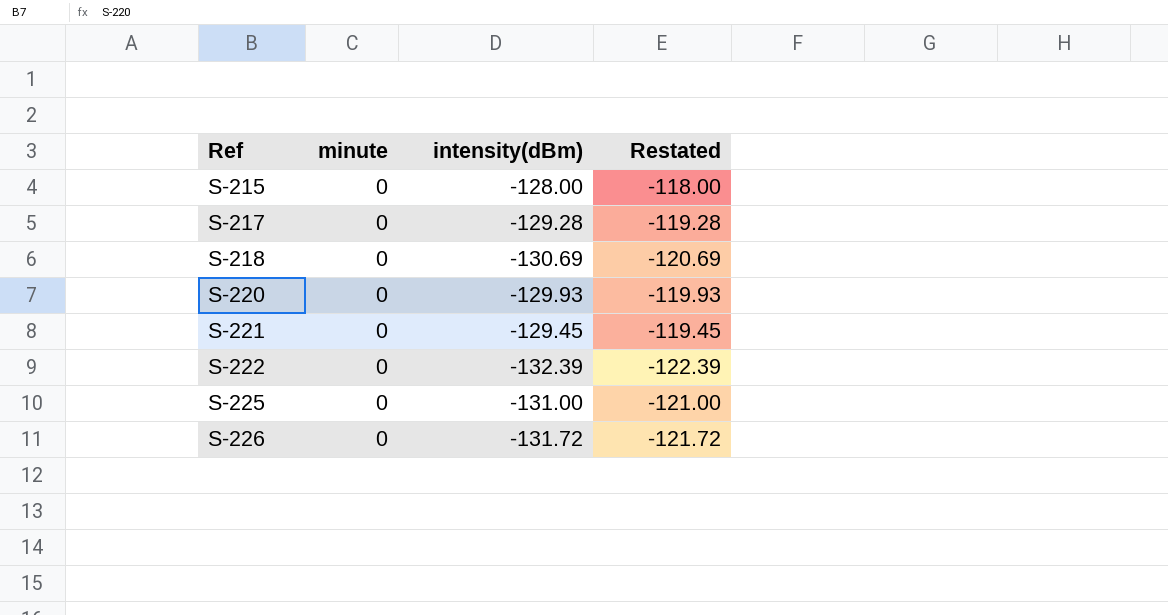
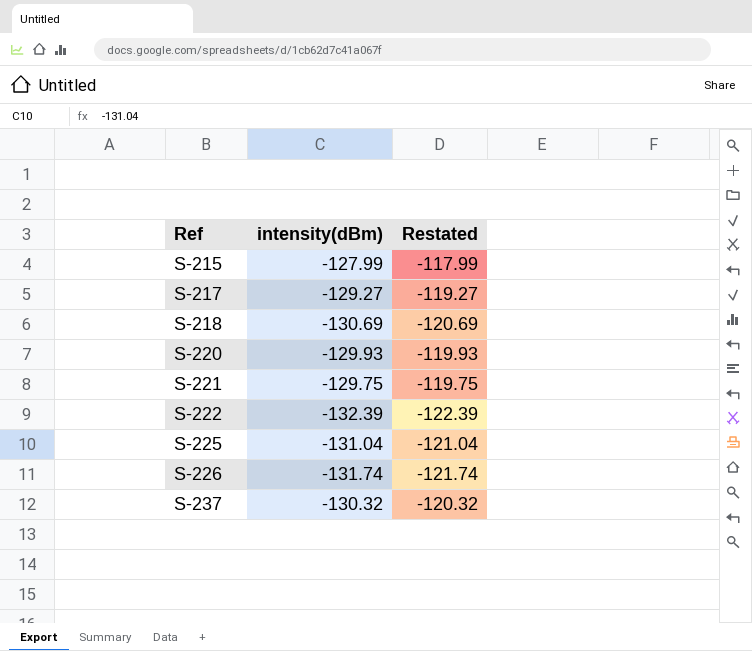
column minute | position: 2 -> none
S-215 | intensity(dBm): -128.00 -> -127.99
S-215 | Restated: -118.00 -> -117.99
S-217 | intensity(dBm): -129.28 -> -129.27
S-217 | Restated: -119.28 -> -119.27
S-221 | intensity(dBm): -129.45 -> -129.75
S-221 | Restated: -119.45 -> -119.75
S-225 | intensity(dBm): -131.00 -> -131.04
S-225 | Restated: -121.00 -> -121.04
S-226 | intensity(dBm): -131.72 -> -131.74
S-226 | Restated: -121.72 -> -121.74
row S-237: none -> -130.32 | -120.32

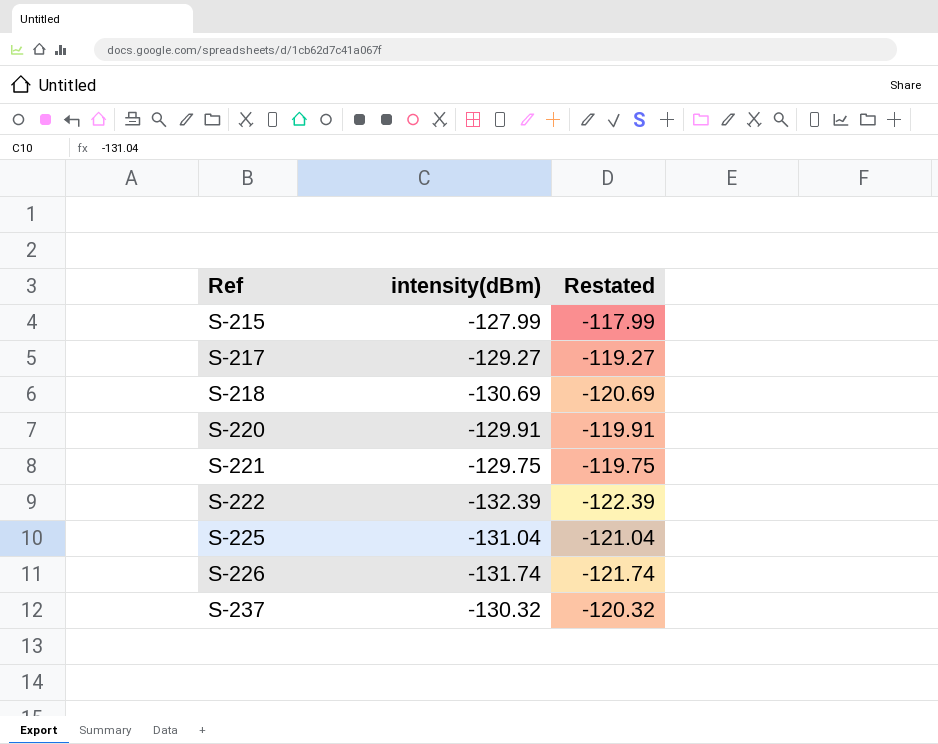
S-220 | intensity(dBm): -129.93 -> -129.91
S-220 | Restated: -119.93 -> -119.91

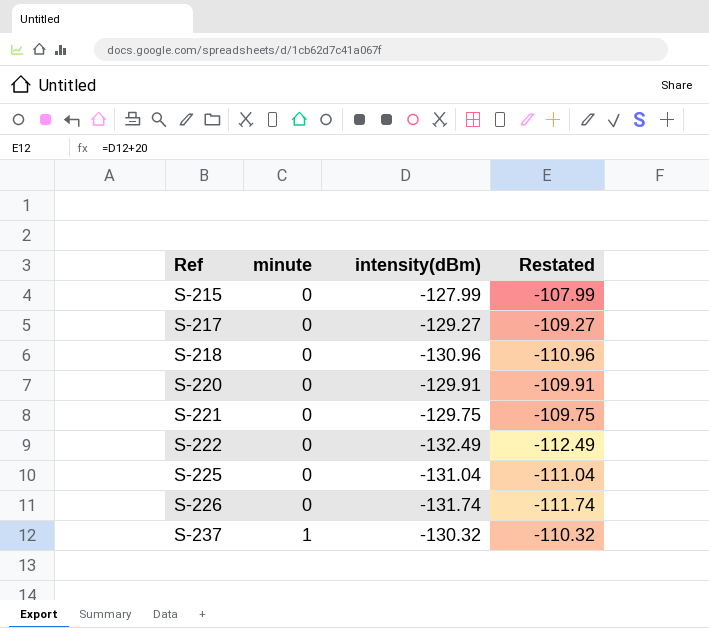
column minute | position: none -> 2
column Restated | formula: [intensity(dBm)] + 10 -> [intensity(dBm)] + 20
S-218 | intensity(dBm): -130.69 -> -130.96
S-222 | intensity(dBm): -132.39 -> -132.49

